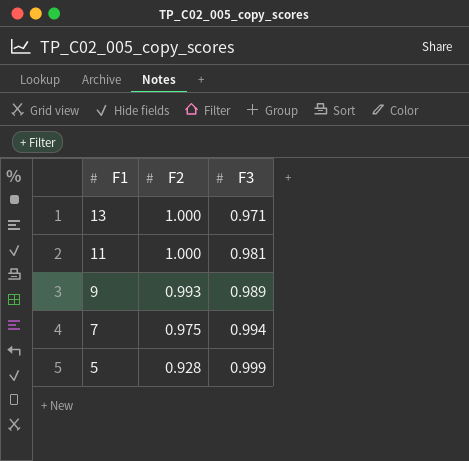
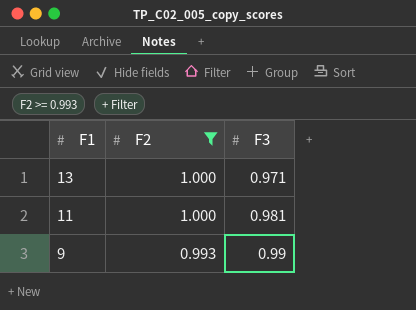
filter: none -> F2 >= 0.993
9 | F3: 0.989 -> 0.99

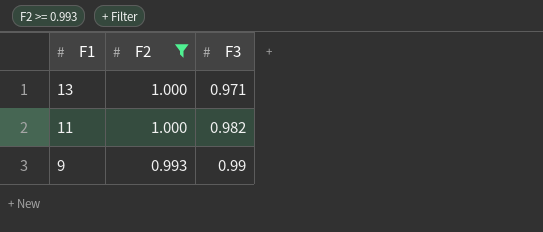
11 | F3: 0.981 -> 0.982

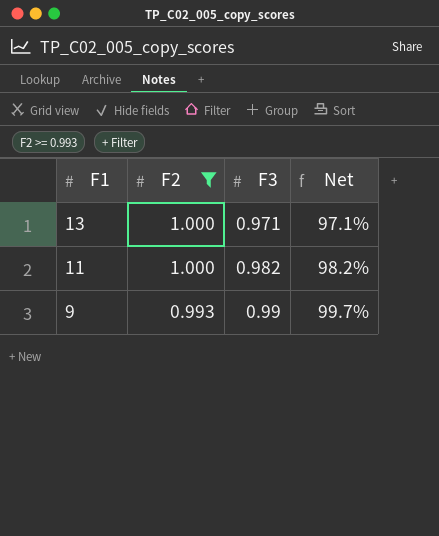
column Net | formula: none -> [F3] / [F2]

